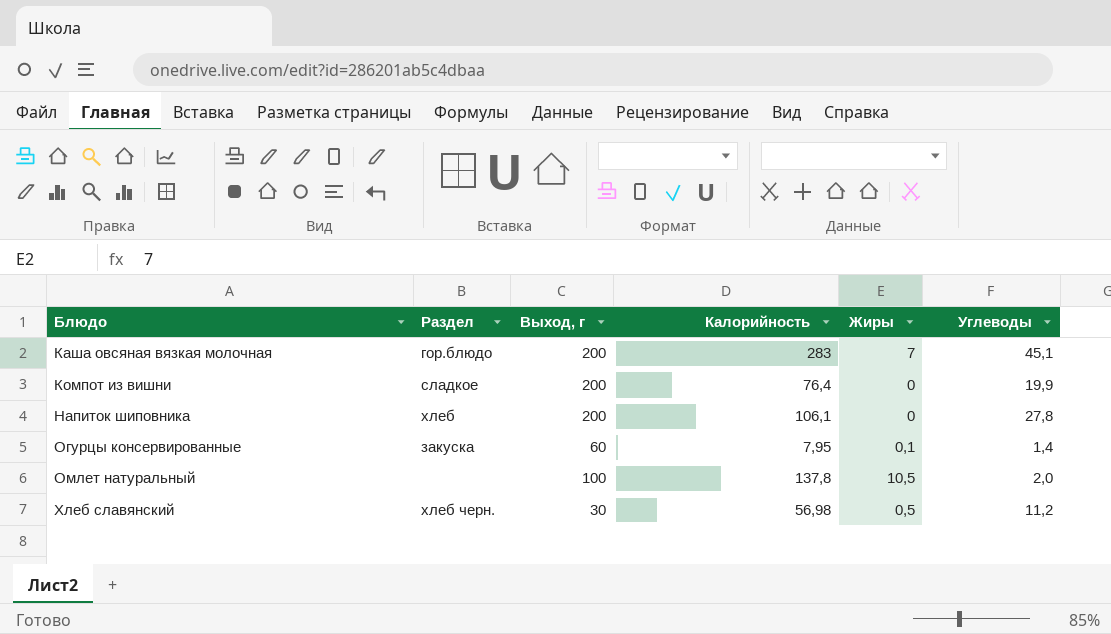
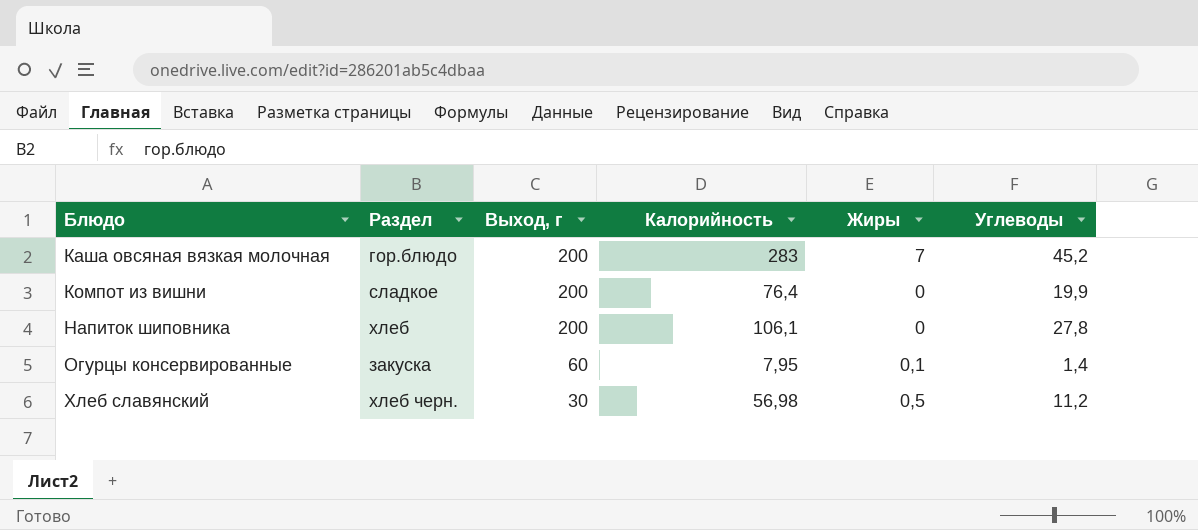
row Омлет натуральный: none | 100 | 137,8 | 10,5 | 2,0 -> none
Каша овсяная вязкая молочная | Углеводы: 45,1 -> 45,2

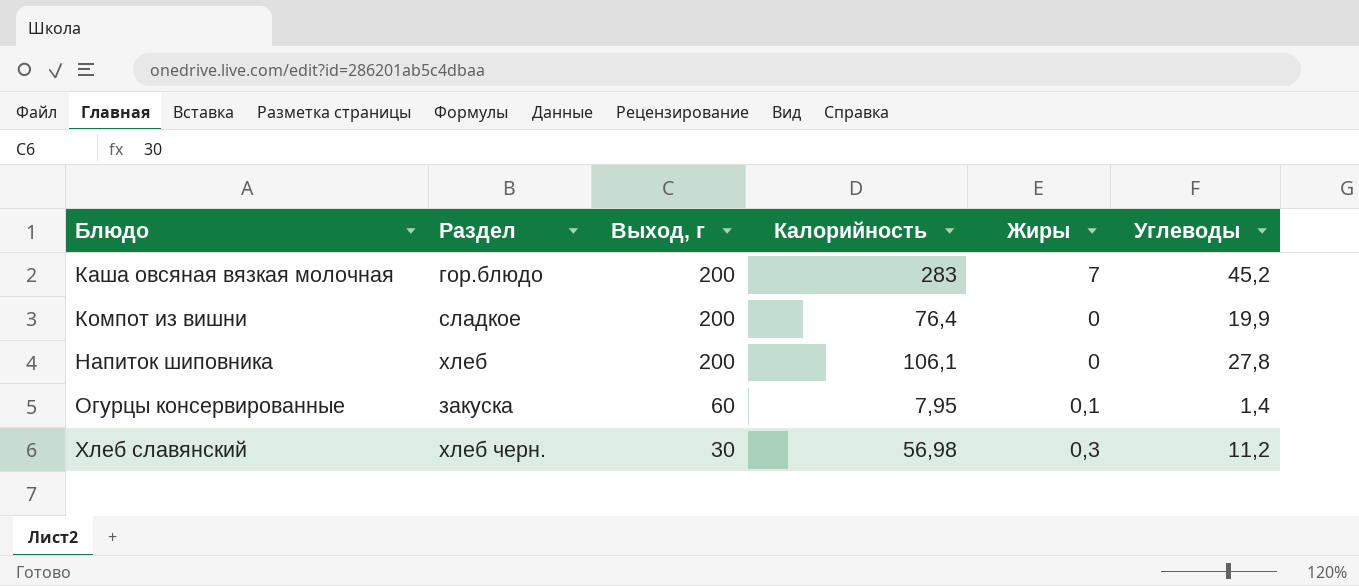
Хлеб славянский | Жиры: 0,5 -> 0,3

